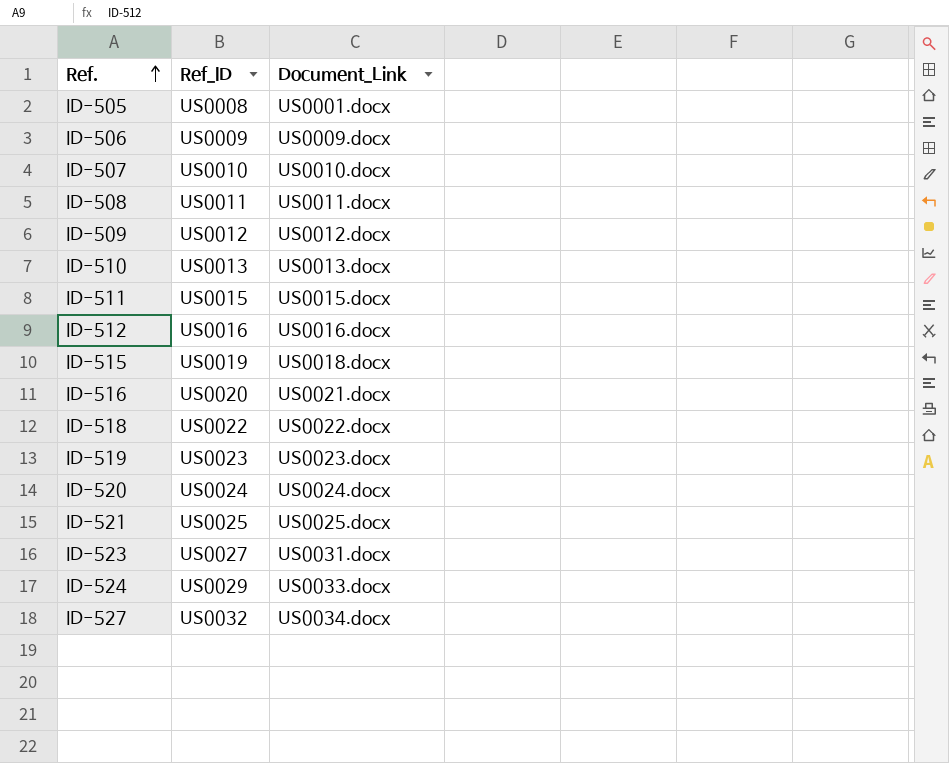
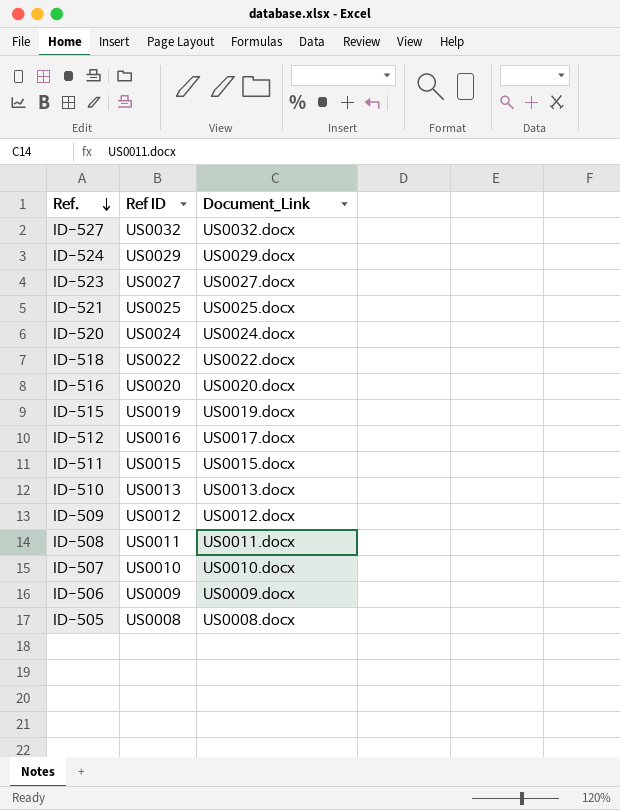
row order: Ref. ascending -> Ref. descending
column name: Ref_ID -> Ref ID
row ID-519: US0023 | US0023.docx -> none
ID-527 | Document_Link: US0034.docx -> US0032.docx
ID-524 | Document_Link: US0033.docx -> US0029.docx
ID-523 | Document_Link: US0031.docx -> US0027.docx
ID-516 | Document_Link: US0021.docx -> US0020.docx
ID-515 | Document_Link: US0018.docx -> US0019.docx
ID-512 | Document_Link: US0016.docx -> US0017.docx
ID-505 | Document_Link: US0001.docx -> US0008.docx

